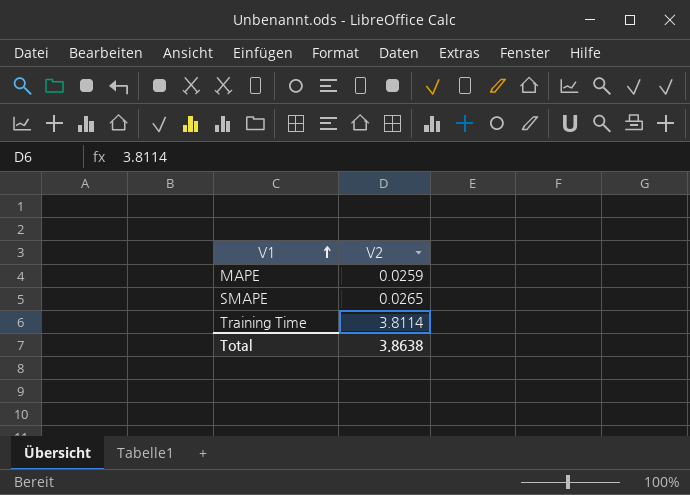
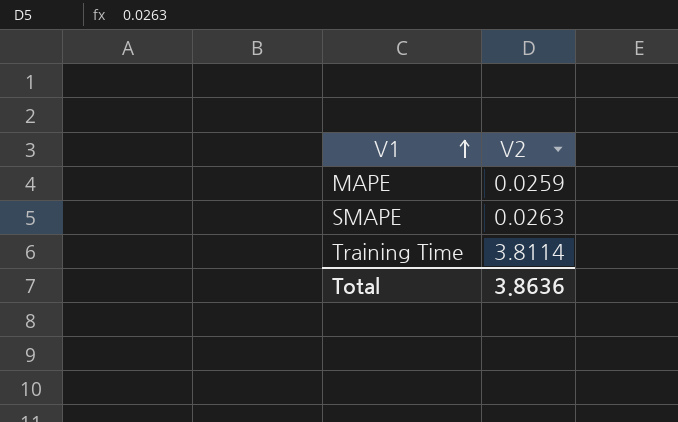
SMAPE | V2: 0.0265 -> 0.0263
Total | V2: 3.8638 -> 3.8636

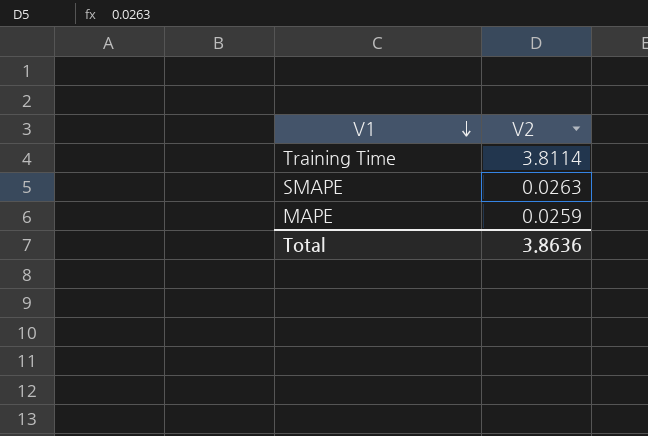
row order: V1 ascending -> V1 descending

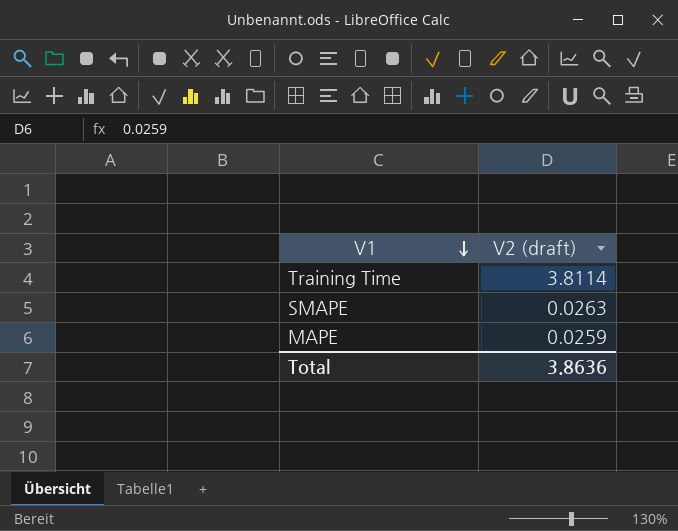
column name: V2 -> V2 (draft)

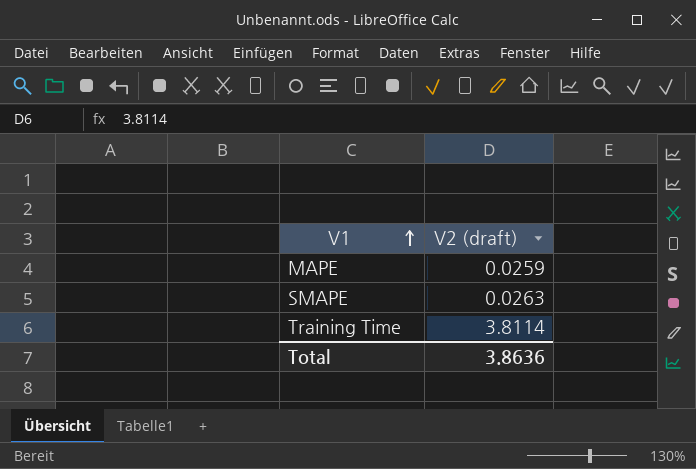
row order: V1 descending -> V1 ascending

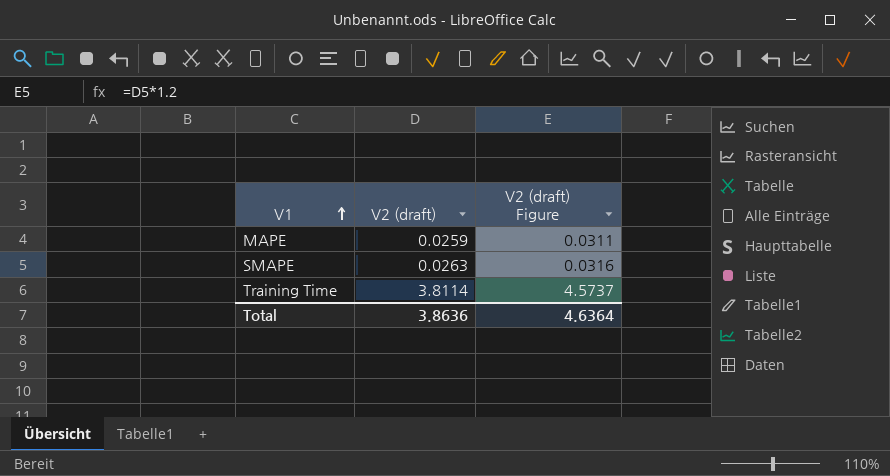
column V2 (draft) Figure | formula: none -> [V2 (draft)] * 1.2

